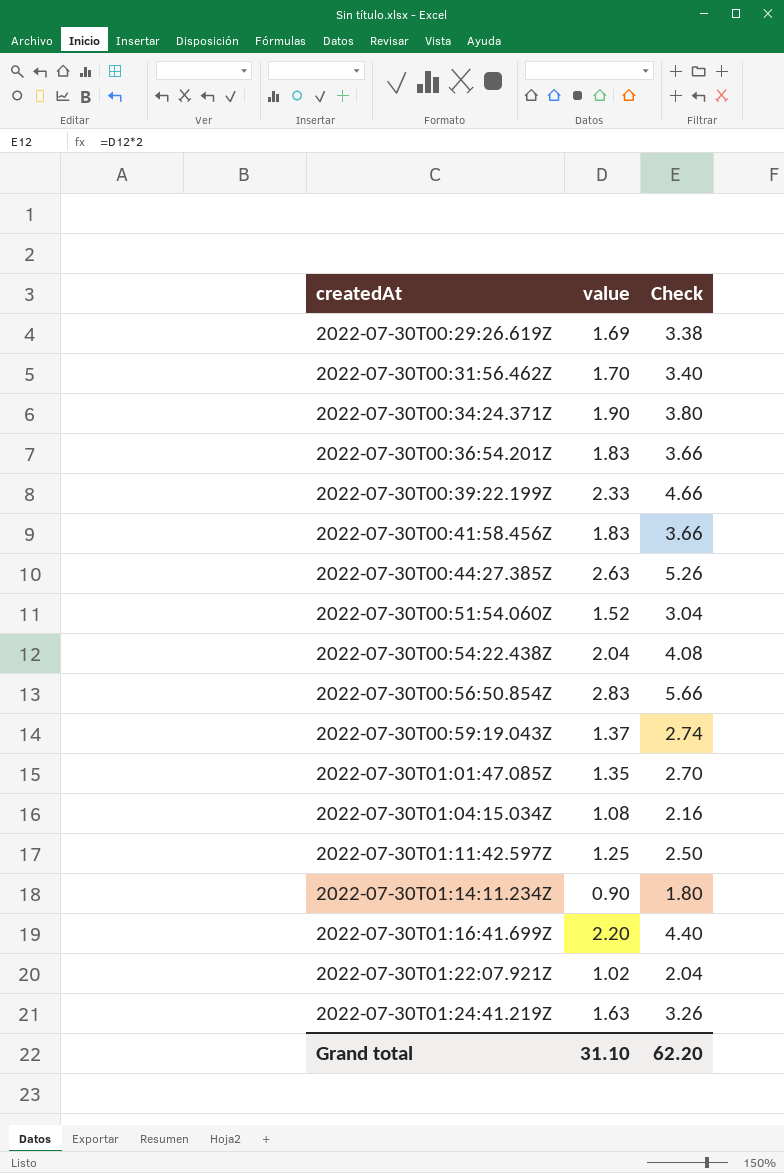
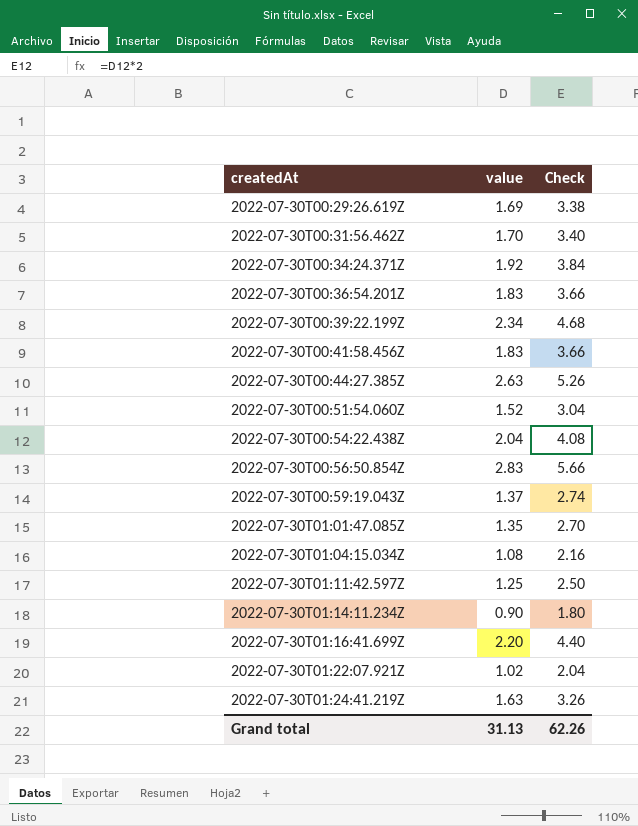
2022-07-30T00:34:24.371Z | value: 1.90 -> 1.92
2022-07-30T00:34:24.371Z | Check: 3.80 -> 3.84
2022-07-30T00:39:22.199Z | value: 2.33 -> 2.34
2022-07-30T00:39:22.199Z | Check: 4.66 -> 4.68
Grand total | value: 31.10 -> 31.13
Grand total | Check: 62.20 -> 62.26

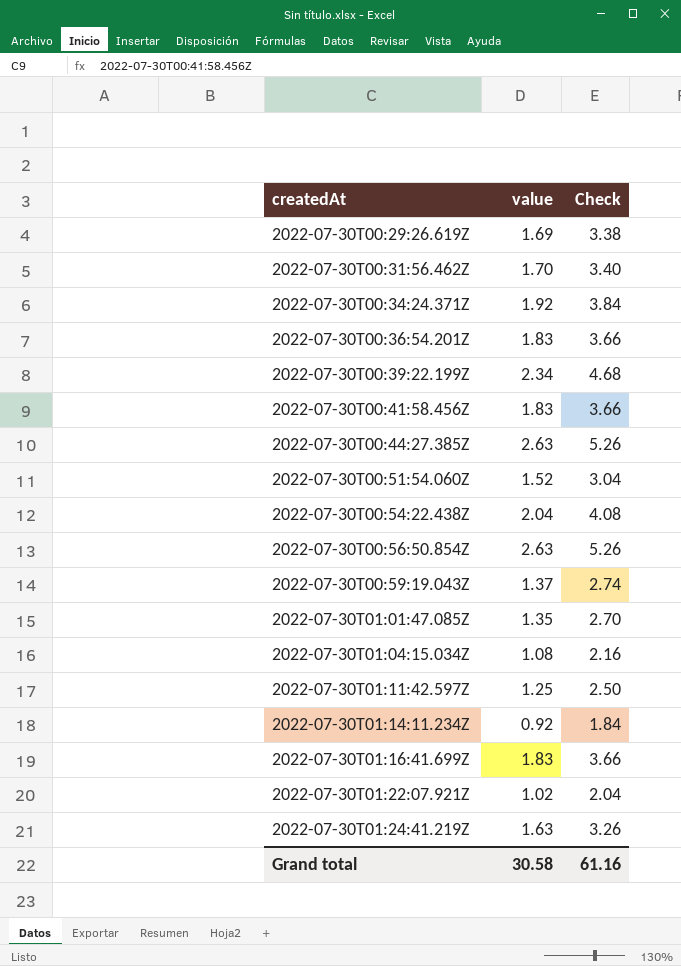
2022-07-30T00:56:50.854Z | value: 2.83 -> 2.63
2022-07-30T00:56:50.854Z | Check: 5.66 -> 5.26
2022-07-30T01:14:11.234Z | value: 0.90 -> 0.92
2022-07-30T01:14:11.234Z | Check: 1.80 -> 1.84
2022-07-30T01:16:41.699Z | value: 2.20 -> 1.83
2022-07-30T01:16:41.699Z | Check: 4.40 -> 3.66
Grand total | value: 31.13 -> 30.58
Grand total | Check: 62.26 -> 61.16

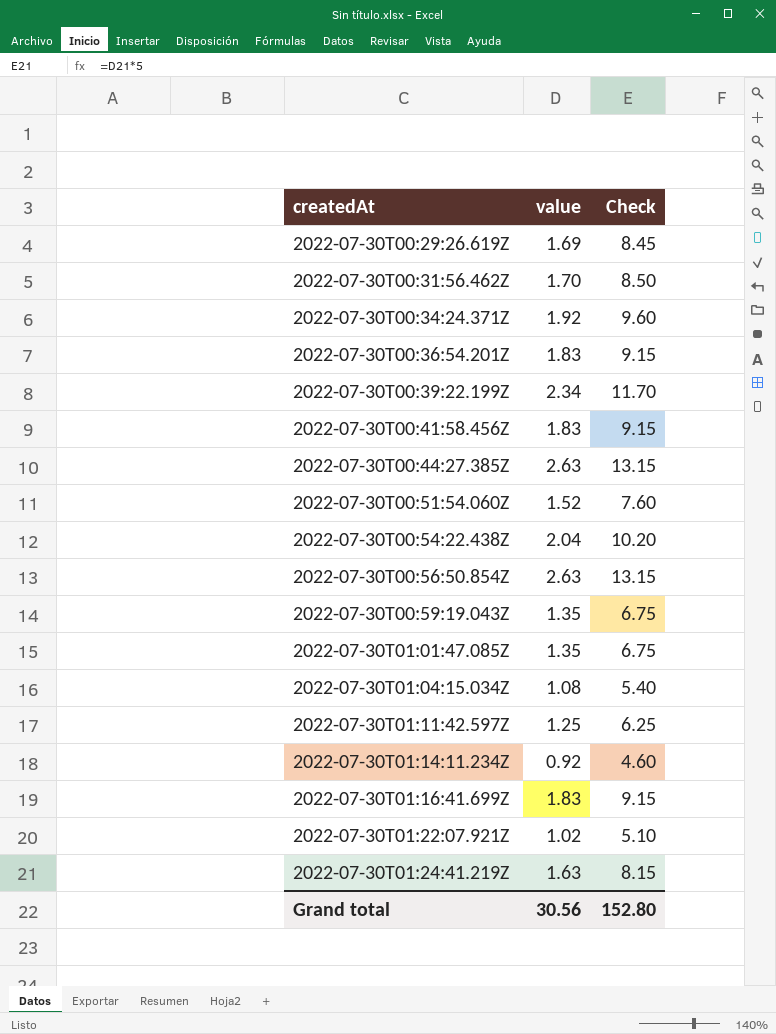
column Check | formula: [value] * 2 -> [value] * 5
2022-07-30T00:59:19.043Z | value: 1.37 -> 1.35
Grand total | value: 30.58 -> 30.56
Grand total | Check: 61.16 -> 152.80

